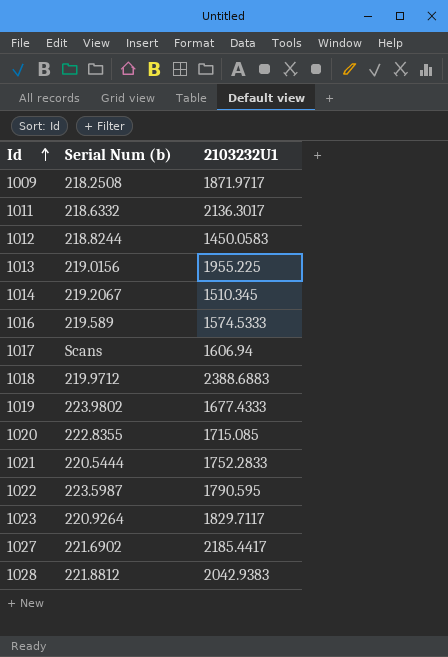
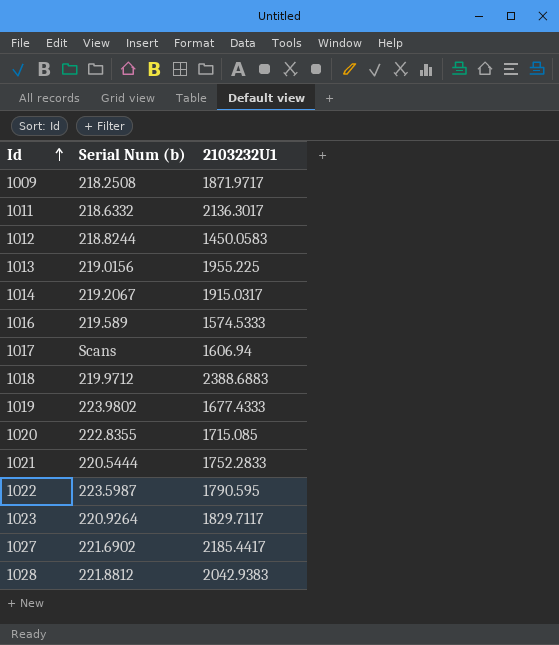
1014 | 2103232U1: 1510.345 -> 1915.0317

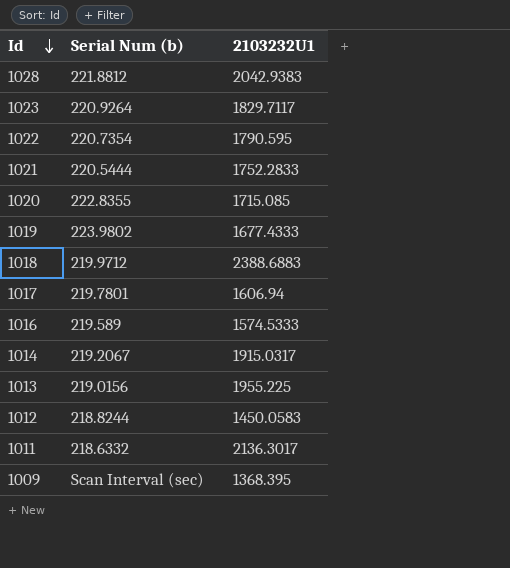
row order: Id ascending -> Id descending
row 1027: 221.6902 | 2185.4417 -> none
1022 | Serial Num (b): 223.5987 -> 220.7354
1017 | Serial Num (b): Scans -> 219.7801
1009 | Serial Num (b): 218.2508 -> Scan Interval (sec)
1009 | 2103232U1: 1871.9717 -> 1368.395

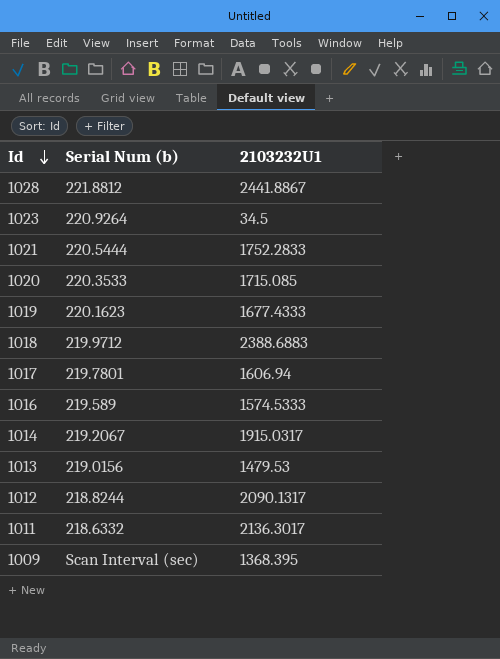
row 1022: 220.7354 | 1790.595 -> none
1028 | 2103232U1: 2042.9383 -> 2441.8867
1023 | 2103232U1: 1829.7117 -> 34.5
1020 | Serial Num (b): 222.8355 -> 220.3533
1019 | Serial Num (b): 223.9802 -> 220.1623
1013 | 2103232U1: 1955.225 -> 1479.53
1012 | 2103232U1: 1450.0583 -> 2090.1317

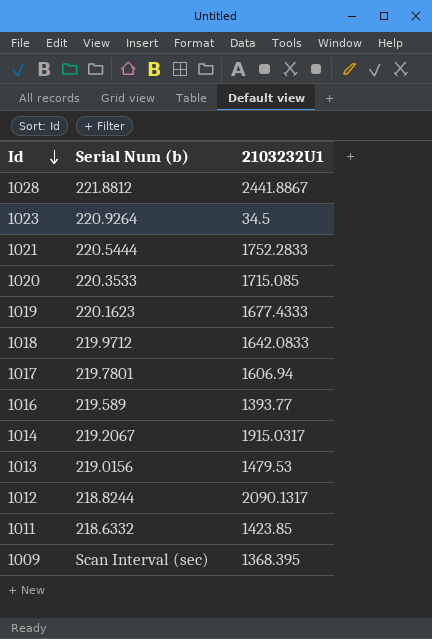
1018 | 2103232U1: 2388.6883 -> 1642.0833
1016 | 2103232U1: 1574.5333 -> 1393.77
1011 | 2103232U1: 2136.3017 -> 1423.85

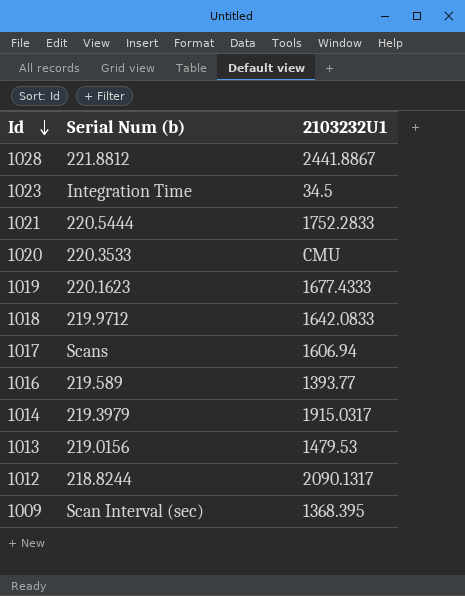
row 1011: 218.6332 | 1423.85 -> none
1023 | Serial Num (b): 220.9264 -> Integration Time
1020 | 2103232U1: 1715.085 -> CMU
1017 | Serial Num (b): 219.7801 -> Scans
1014 | Serial Num (b): 219.2067 -> 219.3979

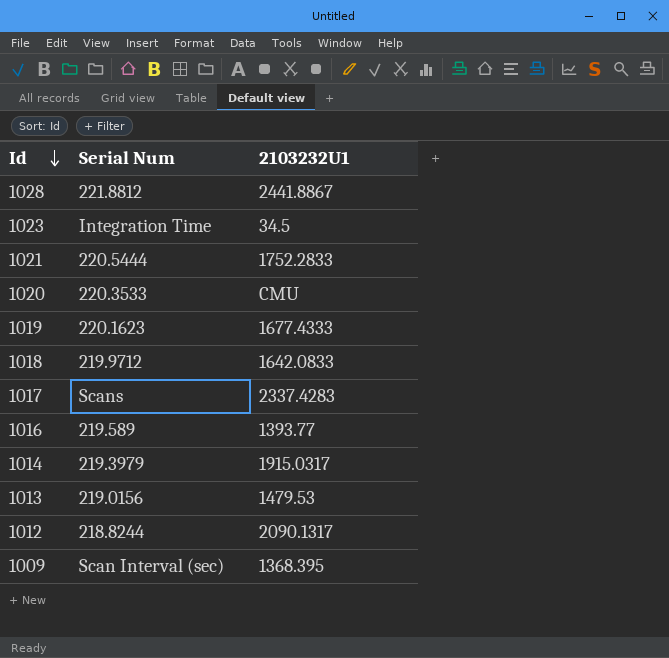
column name: Serial Num (b) -> Serial Num
1017 | 2103232U1: 1606.94 -> 2337.4283

